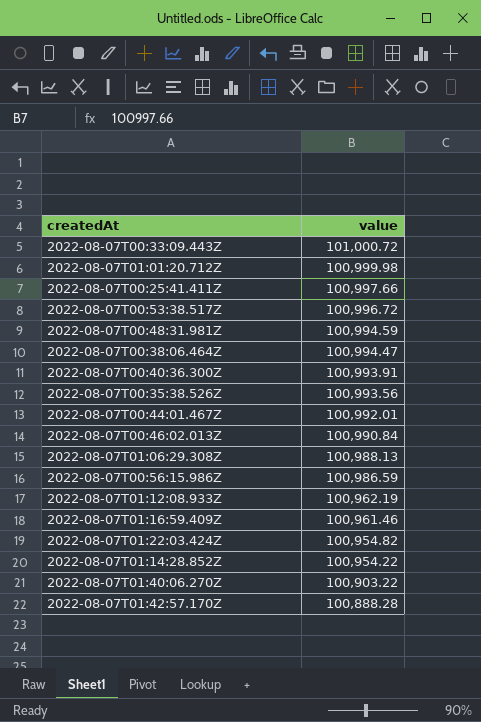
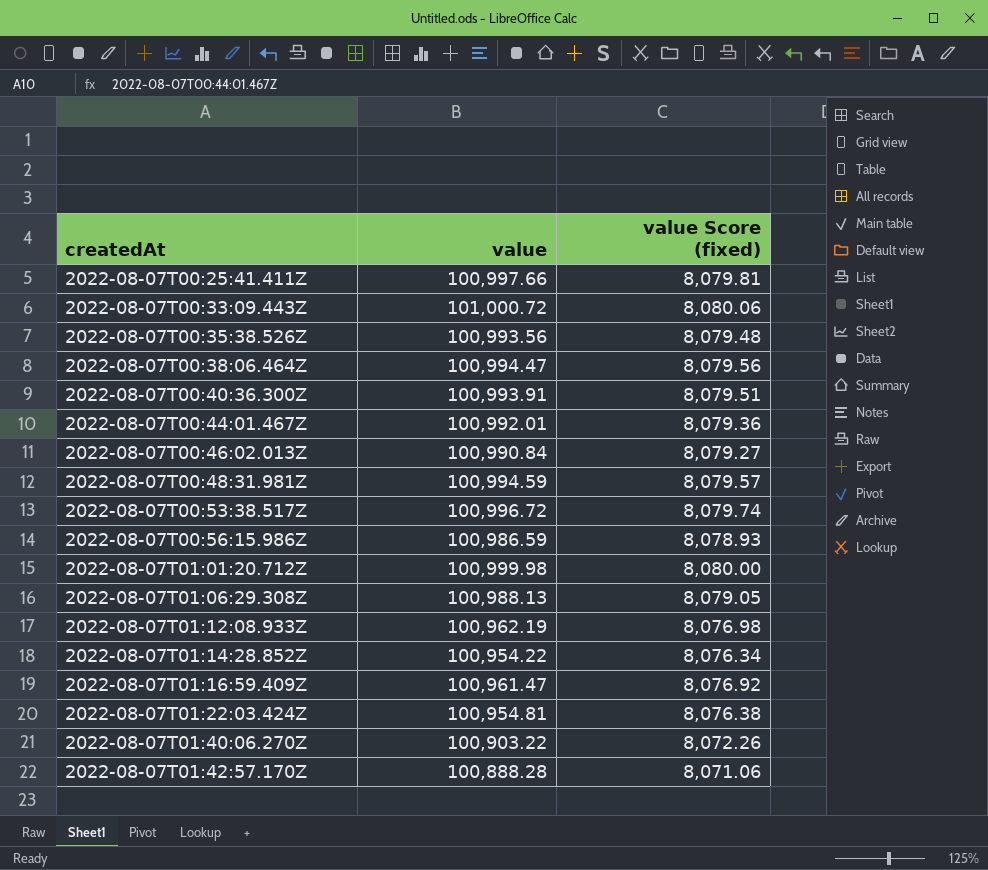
row order: value descending -> createdAt ascending
column value Score (fixed) | formula: none -> [value] * 0.08
2022-08-07T01:16:59.409Z | value: 100,961.46 -> 100,961.47
2022-08-07T01:22:03.424Z | value: 100,954.82 -> 100,954.81

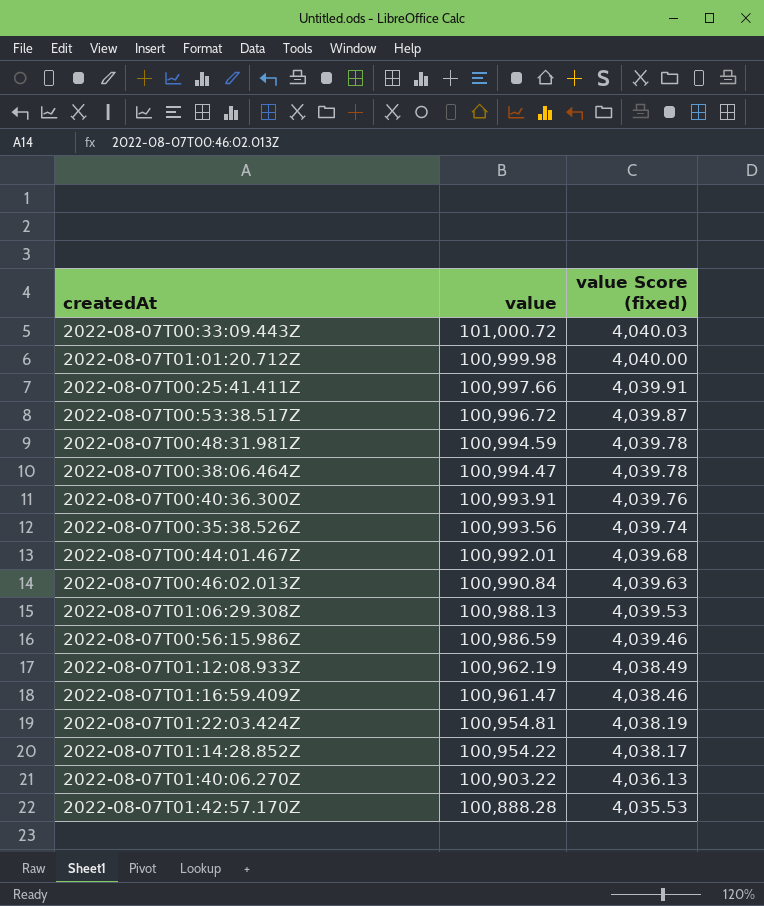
row order: createdAt ascending -> value descending
column value Score (fixed) | formula: [value] * 0.08 -> [value] * 0.04

